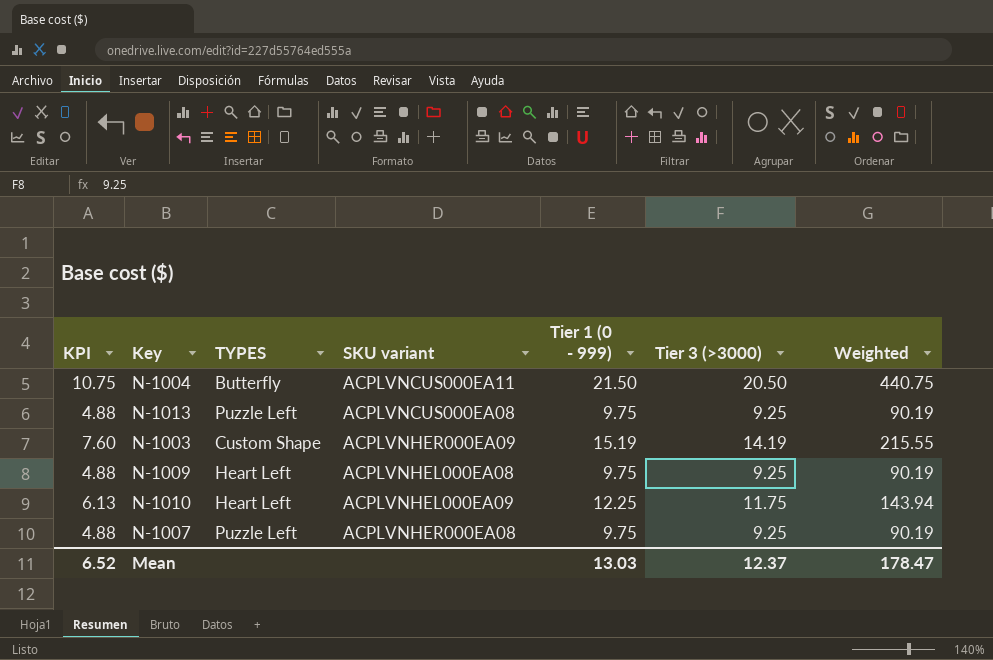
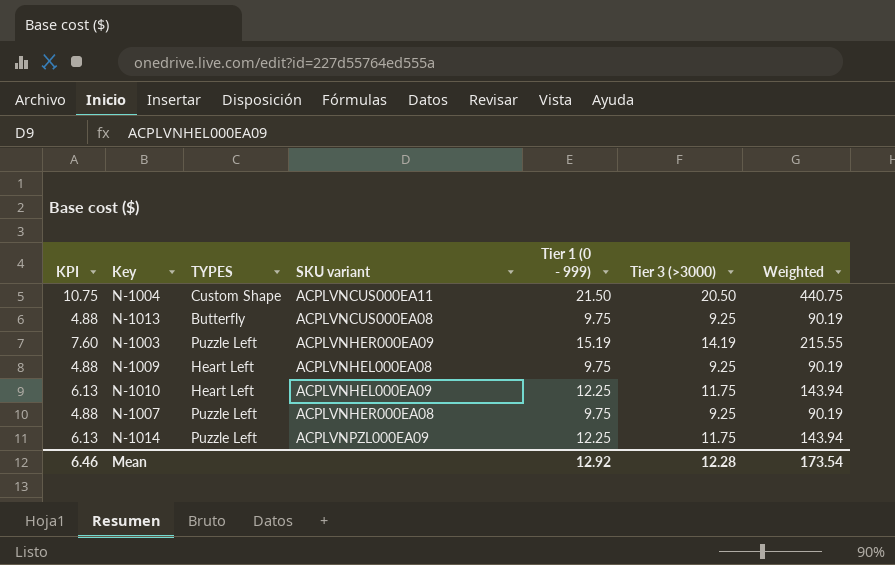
N-1004 | TYPES: Butterfly -> Custom Shape
N-1013 | TYPES: Puzzle Left -> Butterfly
N-1003 | TYPES: Custom Shape -> Puzzle Left
row N-1014: none -> 6.13 | Puzzle Left | ACPLVNPZL000EA09 | 12.25 | 11.75 | 143.94
Mean | KPI: 6.52 -> 6.46
Mean | Tier 1 (0 - 999): 13.03 -> 12.92
Mean | Tier 3 (>3000): 12.37 -> 12.28
Mean | Weighted: 178.47 -> 173.54

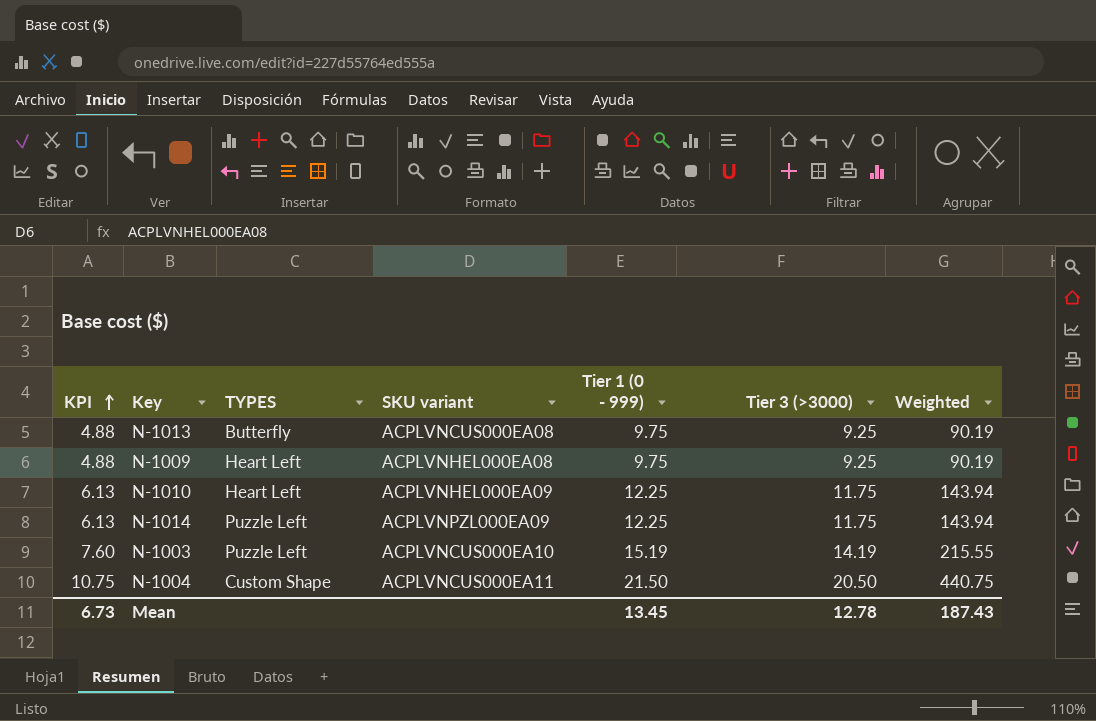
row order: none -> KPI ascending
row N-1007: 4.88 | Puzzle Left | ACPLVNHER000EA08 | 9.75 | 9.25 | 90.19 -> none
N-1003 | SKU variant: ACPLVNHER000EA09 -> ACPLVNCUS000EA10
Mean | KPI: 6.46 -> 6.73
Mean | Tier 1 (0 - 999): 12.92 -> 13.45
Mean | Tier 3 (>3000): 12.28 -> 12.78
Mean | Weighted: 173.54 -> 187.43

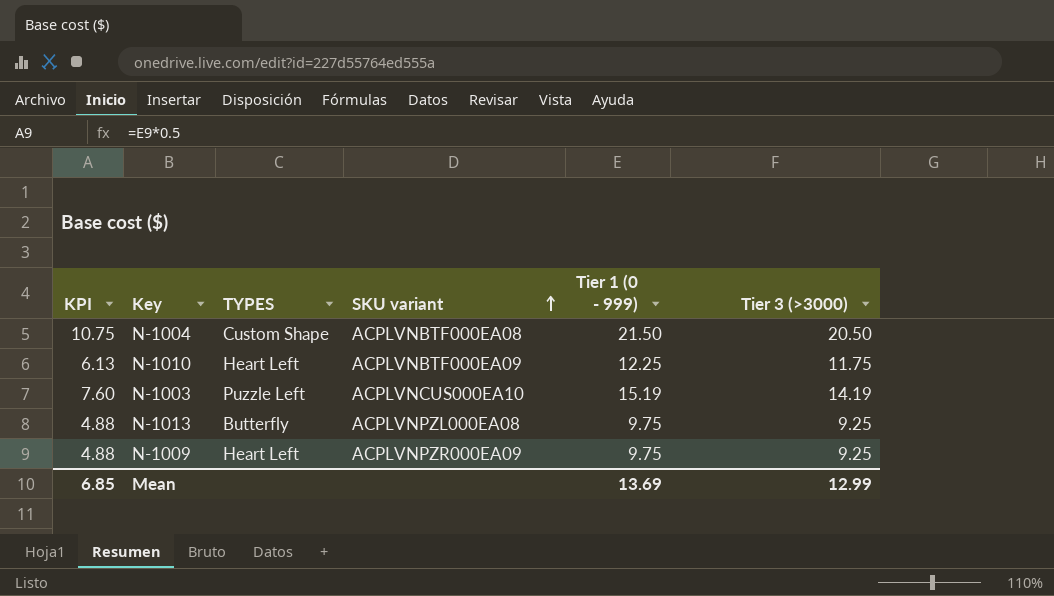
row order: KPI ascending -> SKU variant ascending
column Weighted | formula: [Tier 1 (0 - 999)] * [Tier 3 (>3000)] -> none
row N-1014: 6.13 | Puzzle Left | ACPLVNPZL000EA09 | 12.25 | 11.75 | 143.94 -> none
N-1004 | SKU variant: ACPLVNCUS000EA11 -> ACPLVNBTF000EA08
N-1010 | SKU variant: ACPLVNHEL000EA09 -> ACPLVNBTF000EA09
N-1013 | SKU variant: ACPLVNCUS000EA08 -> ACPLVNPZL000EA08
N-1009 | SKU variant: ACPLVNHEL000EA08 -> ACPLVNPZR000EA09
Mean | KPI: 6.73 -> 6.85
Mean | Tier 1 (0 - 999): 13.45 -> 13.69
Mean | Tier 3 (>3000): 12.78 -> 12.99

